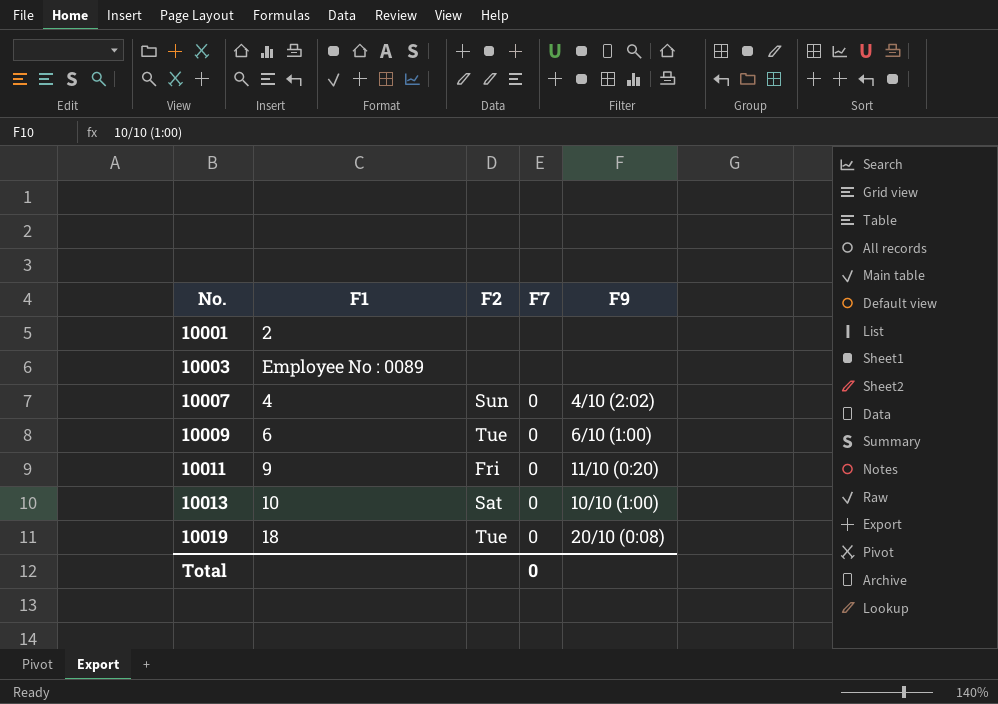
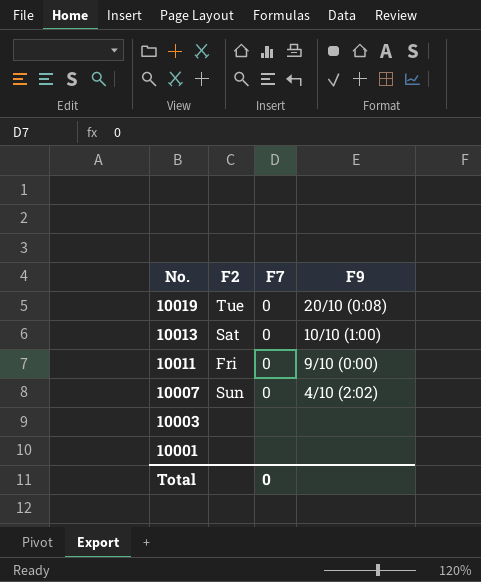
row order: No. ascending -> No. descending
column F1 | position: 2 -> none
row 10009: 6 | Tue | 0 | 6/10 (1:00) -> none
10011 | F9: 11/10 (0:20) -> 9/10 (0:00)

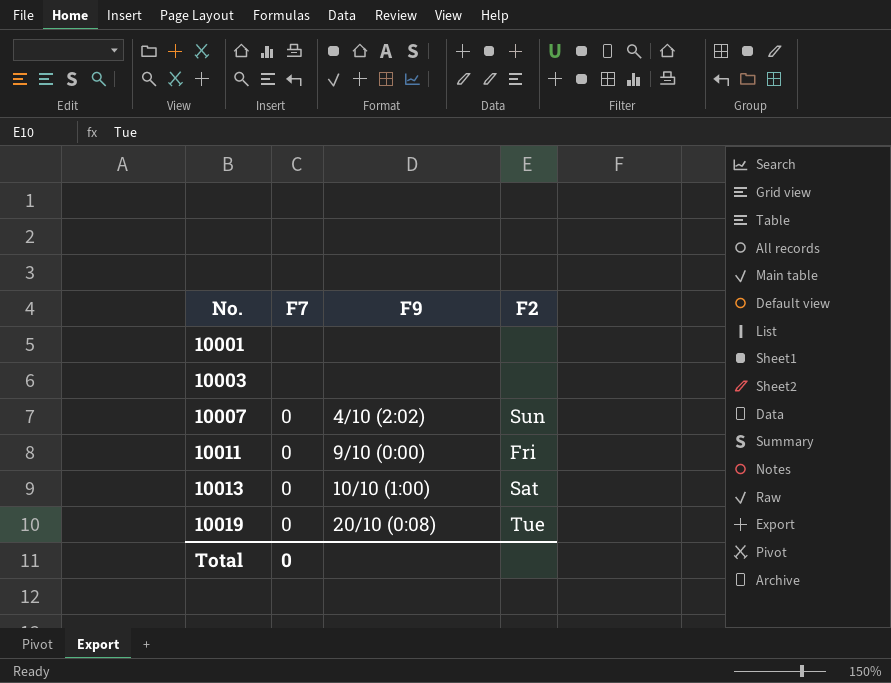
row order: No. descending -> No. ascending
column F2 | position: 2 -> 4

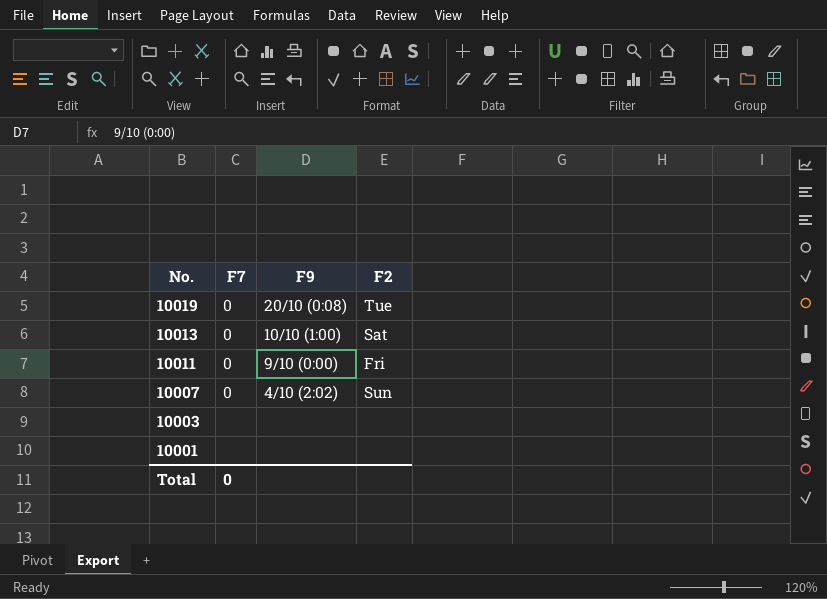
row order: No. ascending -> No. descending

